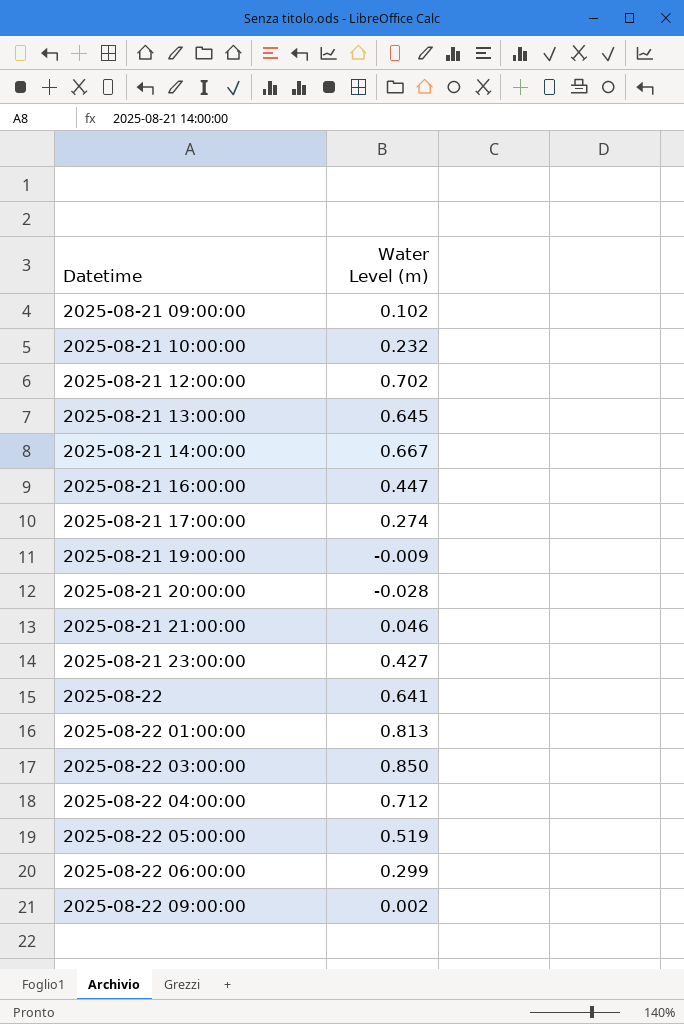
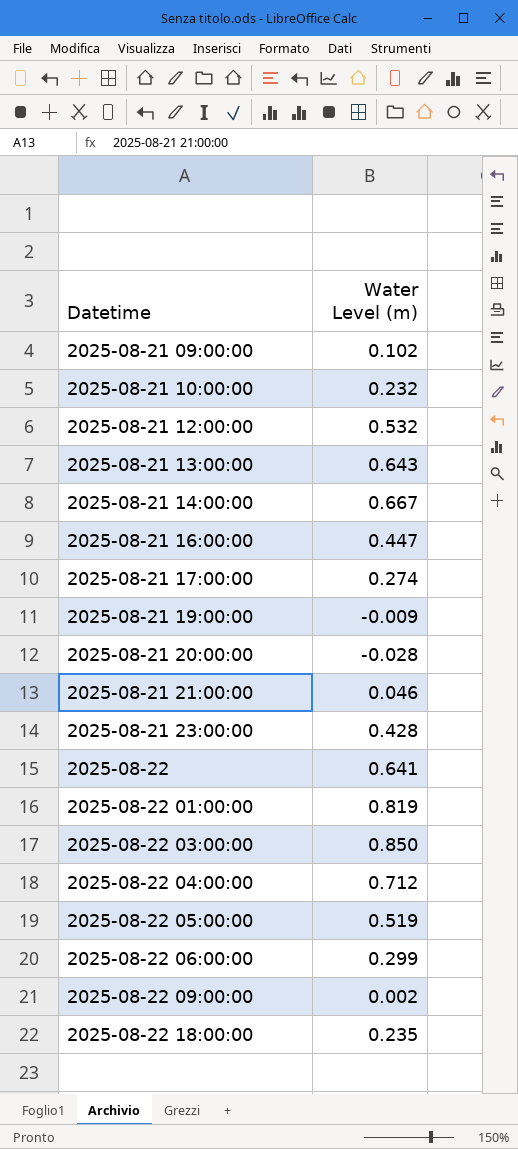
2025-08-21 12:00:00 | Water Level (m): 0.702 -> 0.532
2025-08-21 13:00:00 | Water Level (m): 0.645 -> 0.643
2025-08-21 23:00:00 | Water Level (m): 0.427 -> 0.428
2025-08-22 01:00:00 | Water Level (m): 0.813 -> 0.819
row 2025-08-22 18:00:00: none -> 0.235

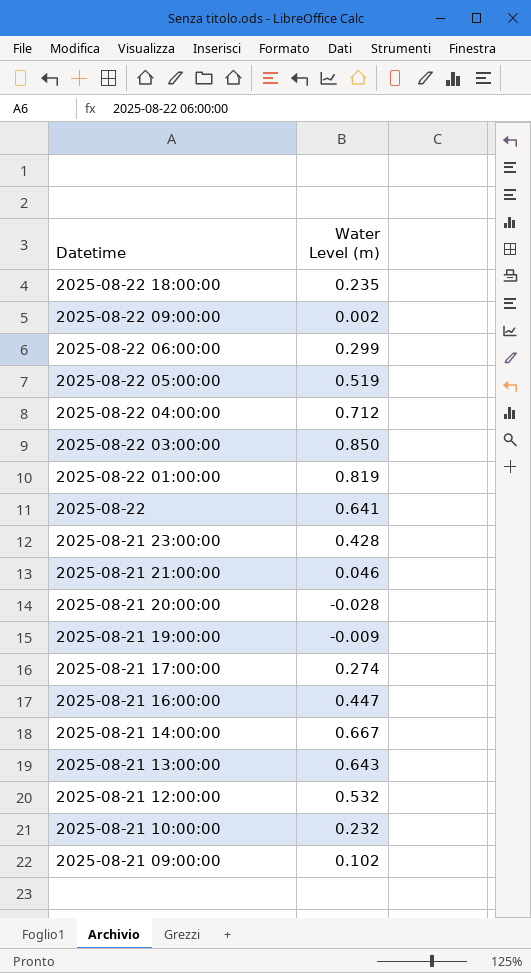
row order: Datetime ascending -> Datetime descending

